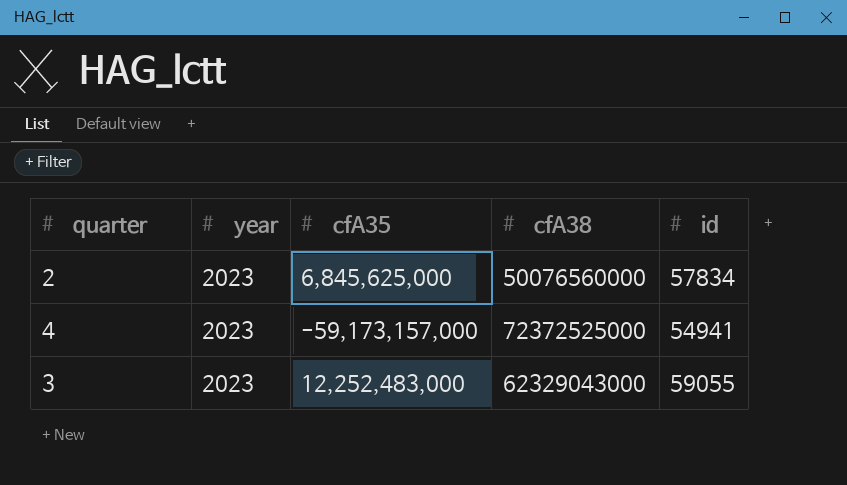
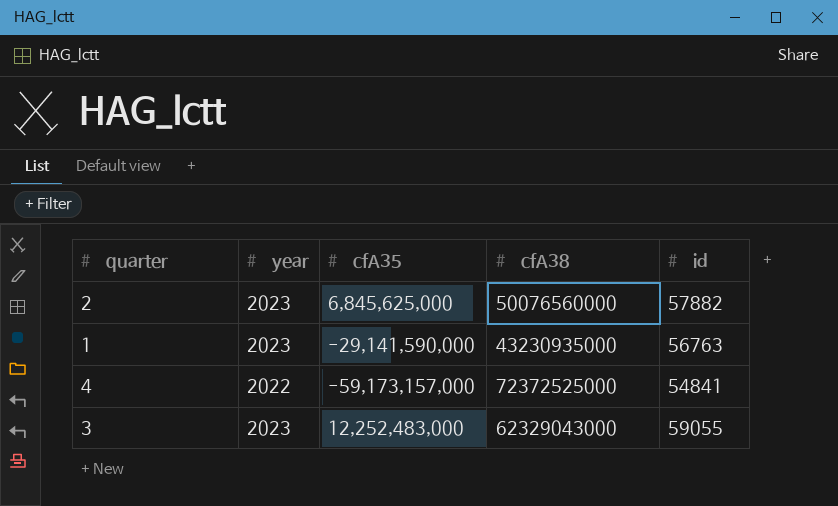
2 | id: 57834 -> 57882
row 1: none -> 2023 | -29,141,590,000 | 43230935000 | 56763
4 | year: 2023 -> 2022
4 | id: 54941 -> 54841

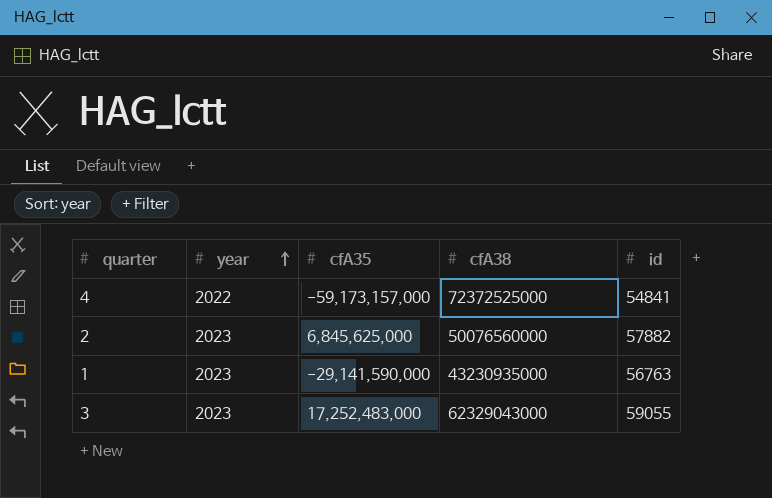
row order: none -> year ascending
3 | cfA35: 12,252,483,000 -> 17,252,483,000

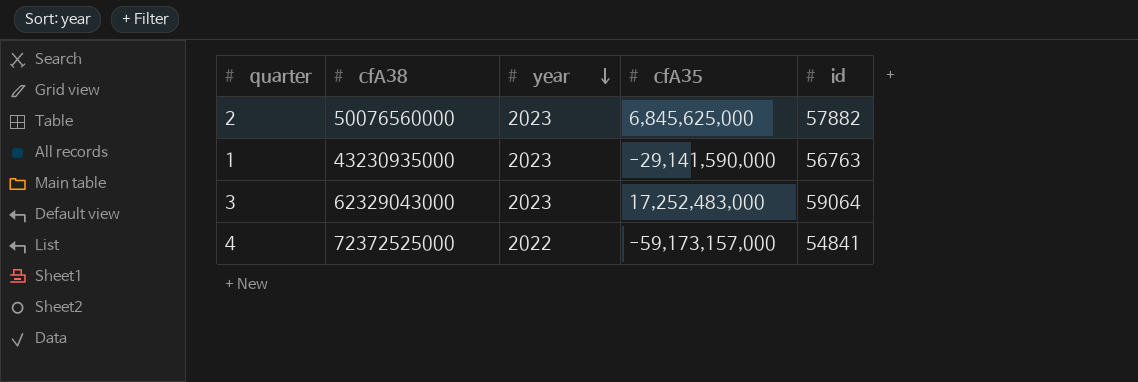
row order: year ascending -> year descending
column cfA38 | position: 4 -> 2
3 | id: 59055 -> 59064

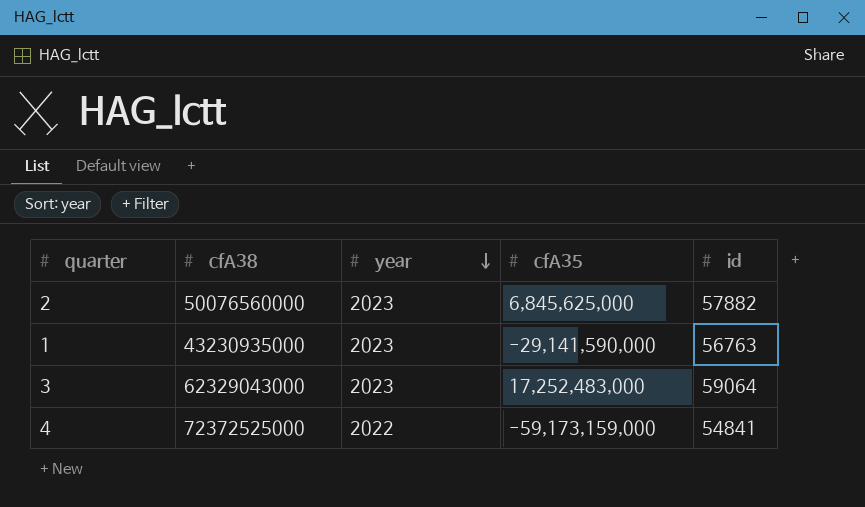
4 | cfA35: -59,173,157,000 -> -59,173,159,000

